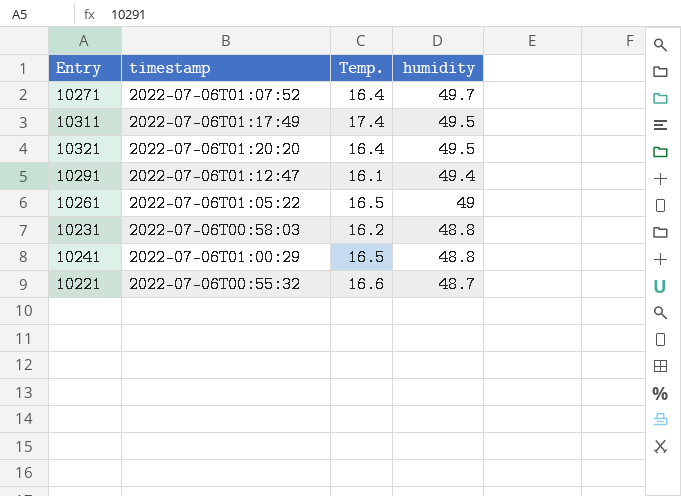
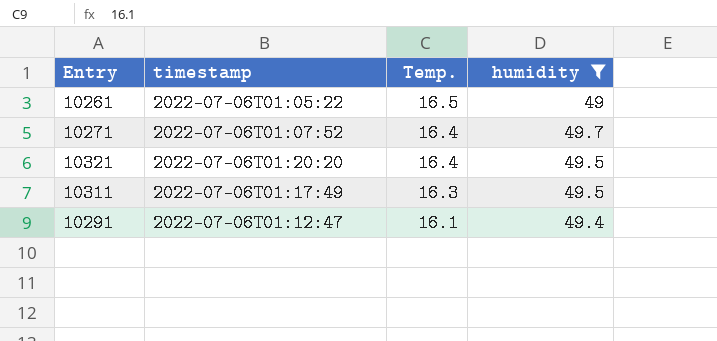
filter: none -> humidity >= 49
row order: humidity descending -> Temp. descending
10311 | Temp.: 17.4 -> 16.3

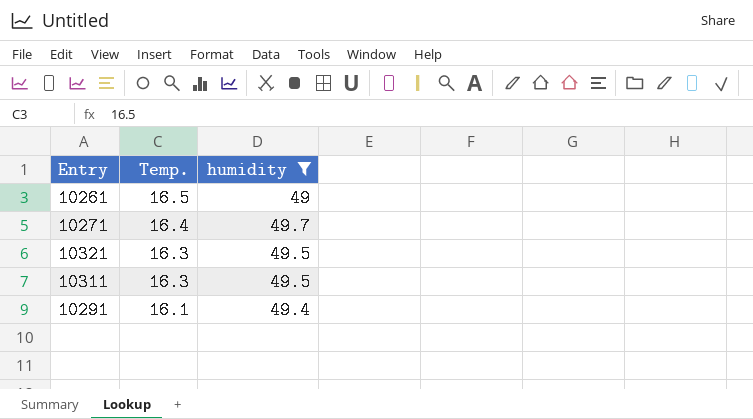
column timestamp | position: 2 -> none
10321 | Temp.: 16.4 -> 16.3

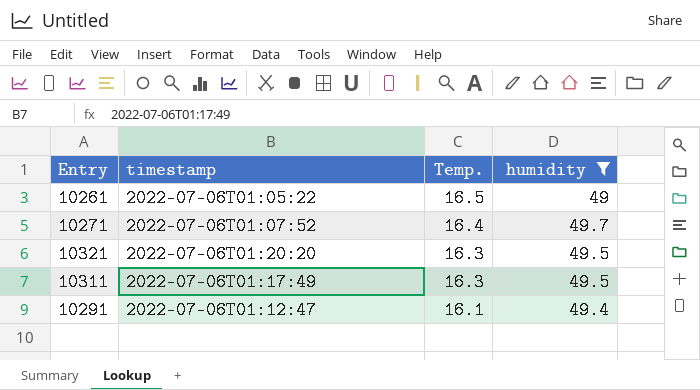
column timestamp | position: none -> 2

